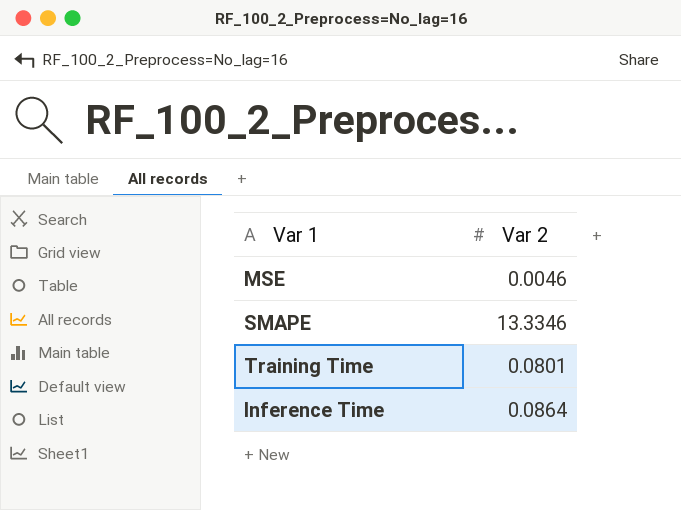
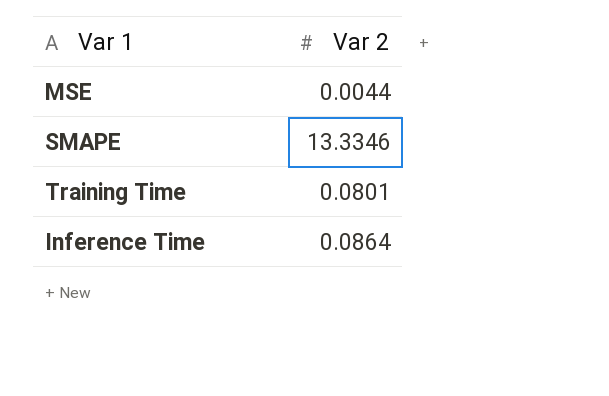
MSE | Var 2: 0.0046 -> 0.0044

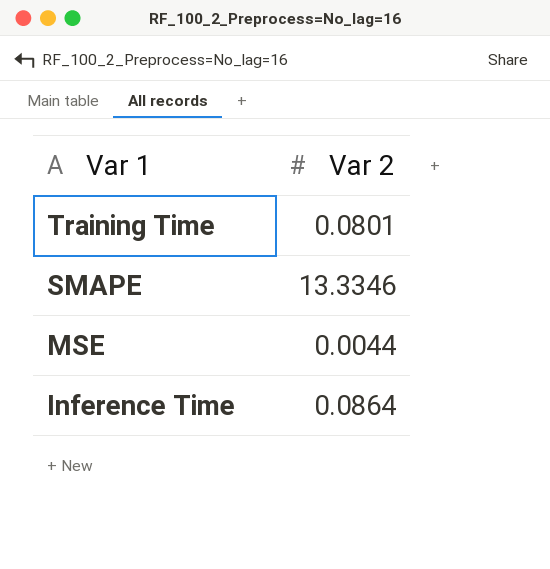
row order: none -> Var 1 descending

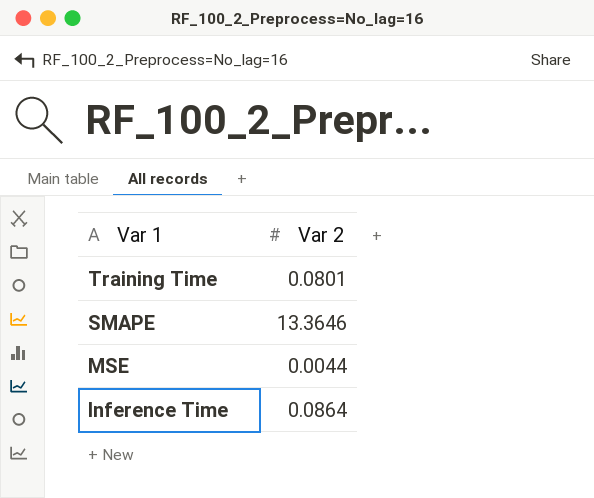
SMAPE | Var 2: 13.3346 -> 13.3646

